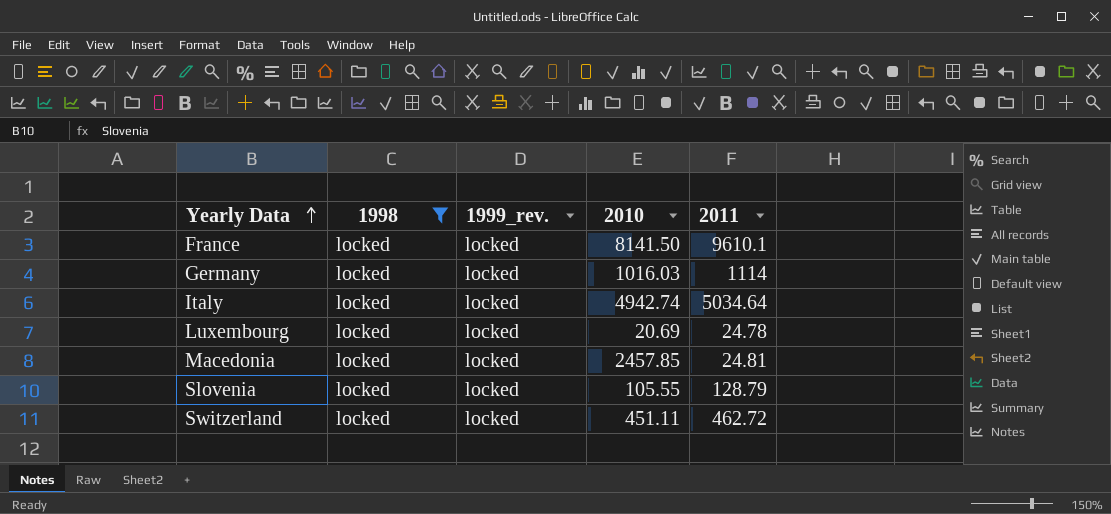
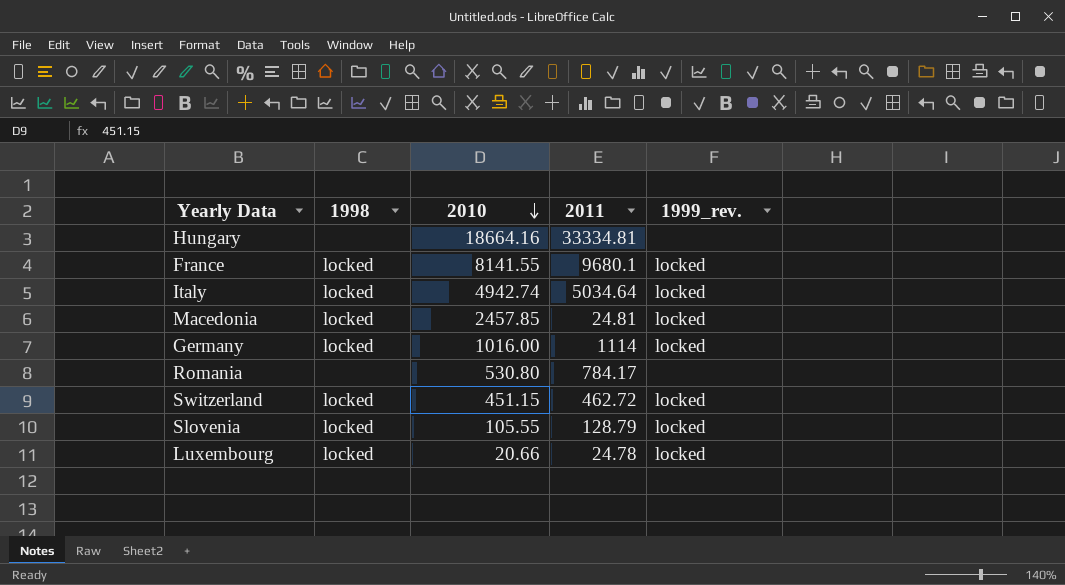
filter: 1998 = locked -> none
row order: Yearly Data ascending -> 2010 descending
column 1999_rev. | position: 3 -> 5
France | 2010: 8141.50 -> 8141.55
France | 2011: 9610.1 -> 9680.1
Germany | 2010: 1016.03 -> 1016.00
Switzerland | 2010: 451.11 -> 451.15
Luxembourg | 2010: 20.69 -> 20.66

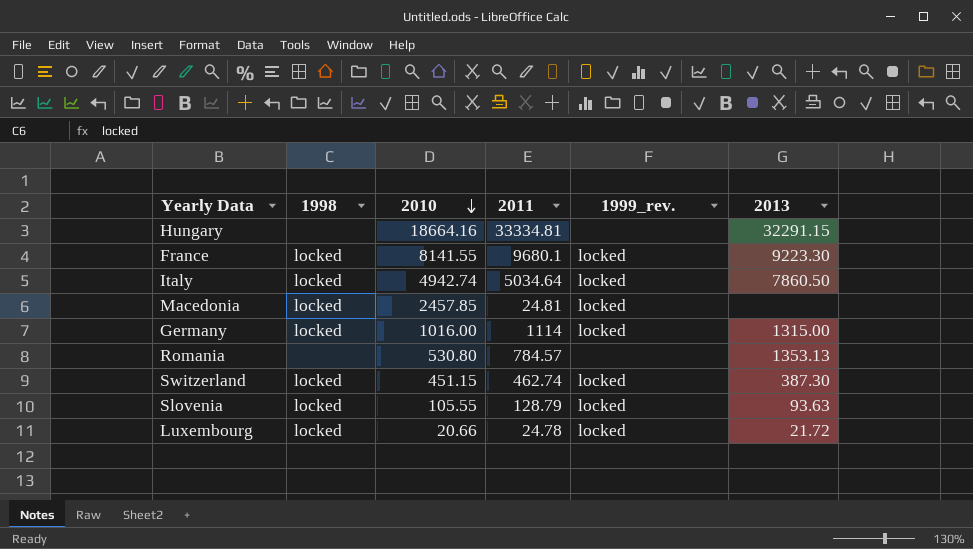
column 2013 | position: none -> 6
Romania | 2011: 784.17 -> 784.57
Switzerland | 2011: 462.72 -> 462.74

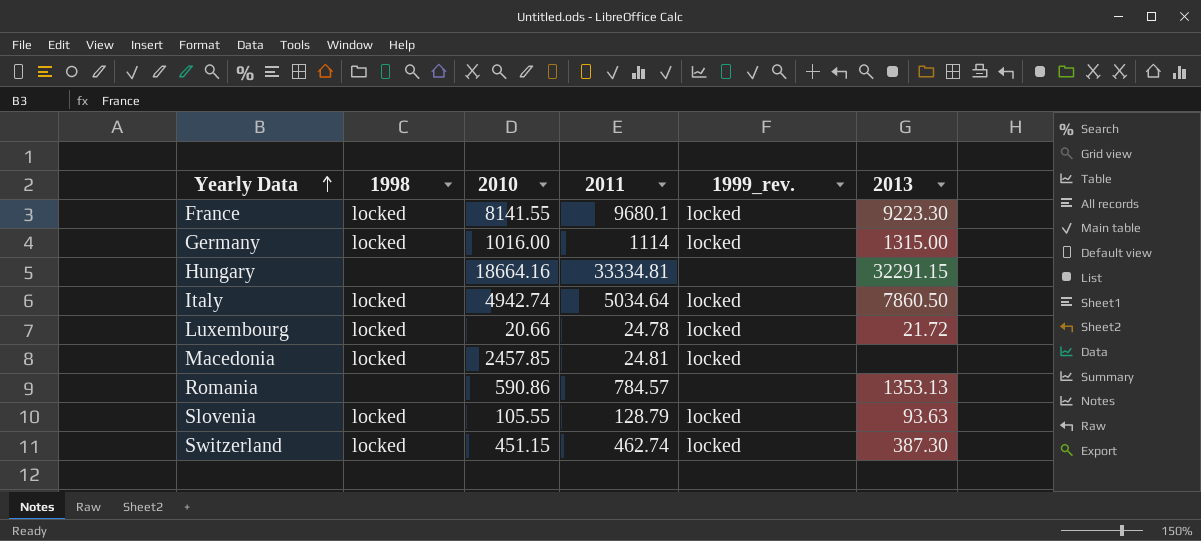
row order: 2010 descending -> Yearly Data ascending
Romania | 2010: 530.80 -> 590.86

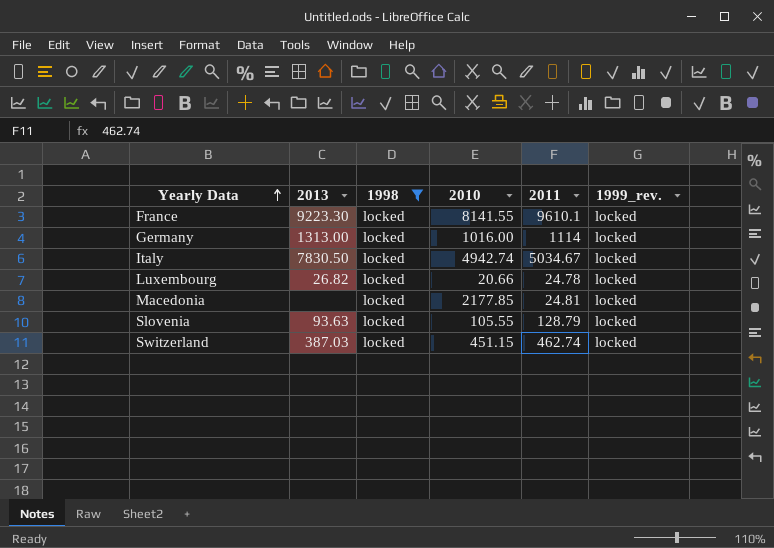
filter: none -> 1998 = locked
column 2013 | position: 6 -> 2
France | 2011: 9680.1 -> 9610.1
Germany | 2013: 1315.00 -> 1313.00
Italy | 2013: 7860.50 -> 7830.50
Italy | 2011: 5034.64 -> 5034.67
Luxembourg | 2013: 21.72 -> 26.82
Macedonia | 2010: 2457.85 -> 2177.85
Switzerland | 2013: 387.30 -> 387.03

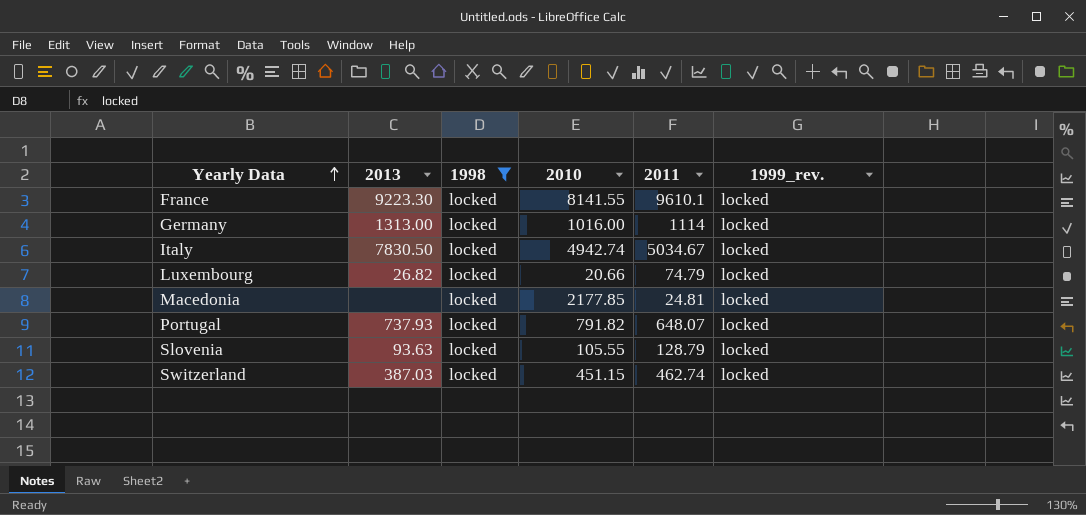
Luxembourg | 2011: 24.78 -> 74.79
row Portugal: none -> 737.93 | locked | 791.82 | 648.07 | locked

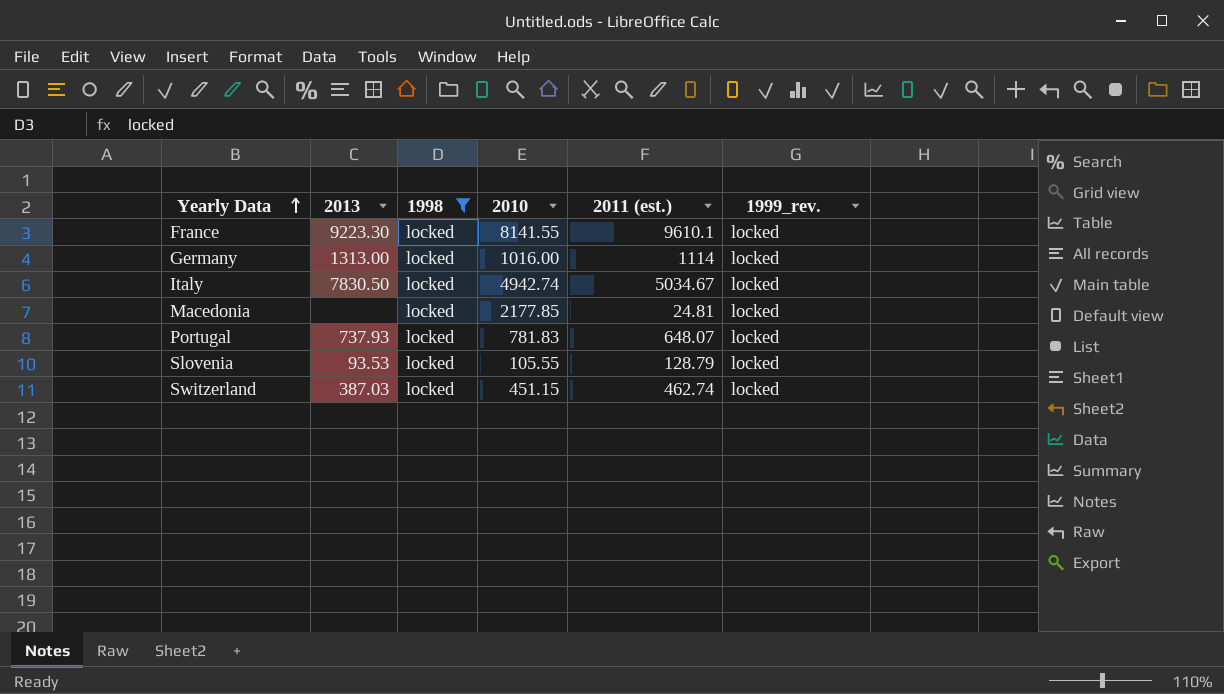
column name: 2011 -> 2011 (est.)
row Luxembourg: 26.82 | locked | 20.66 | 74.79 | locked -> none
Portugal | 2010: 791.82 -> 781.83
Slovenia | 2013: 93.63 -> 93.53

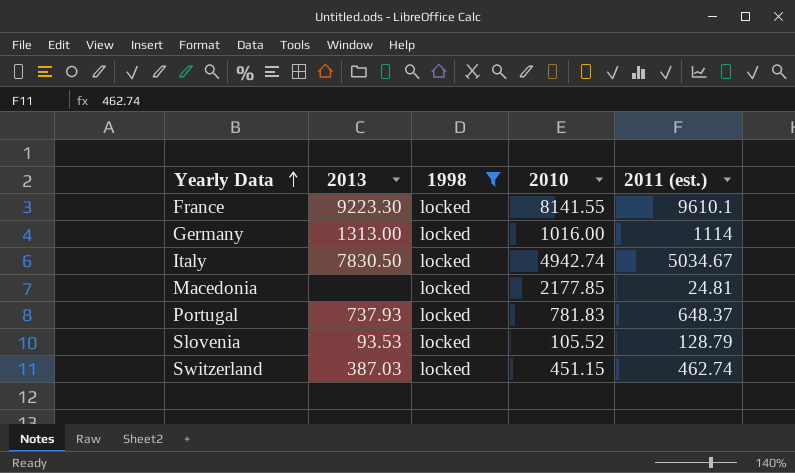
column 1999_rev. | position: 6 -> none
Portugal | 2011 (est.): 648.07 -> 648.37
Slovenia | 2010: 105.55 -> 105.52

